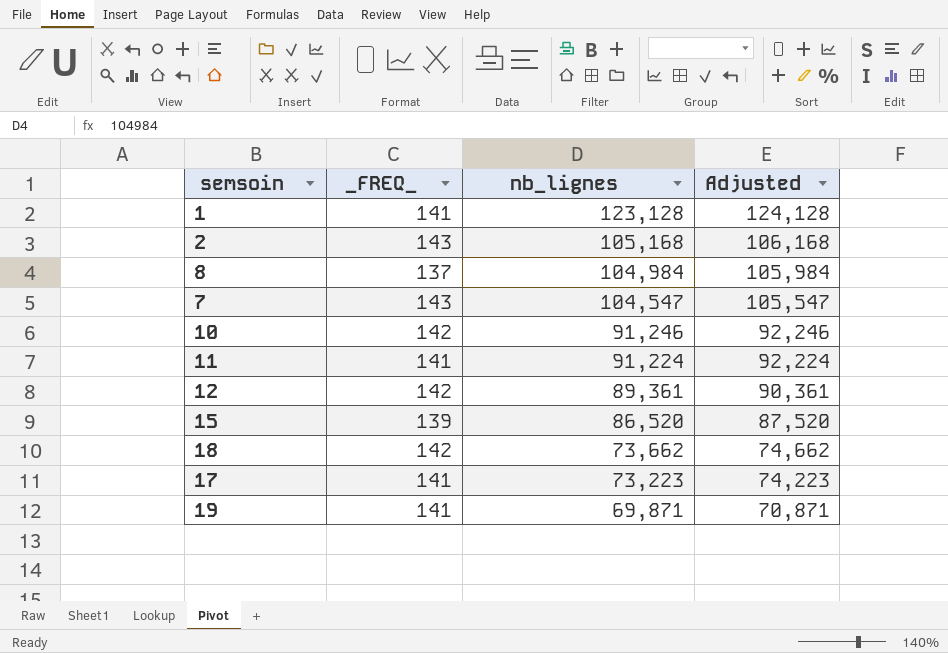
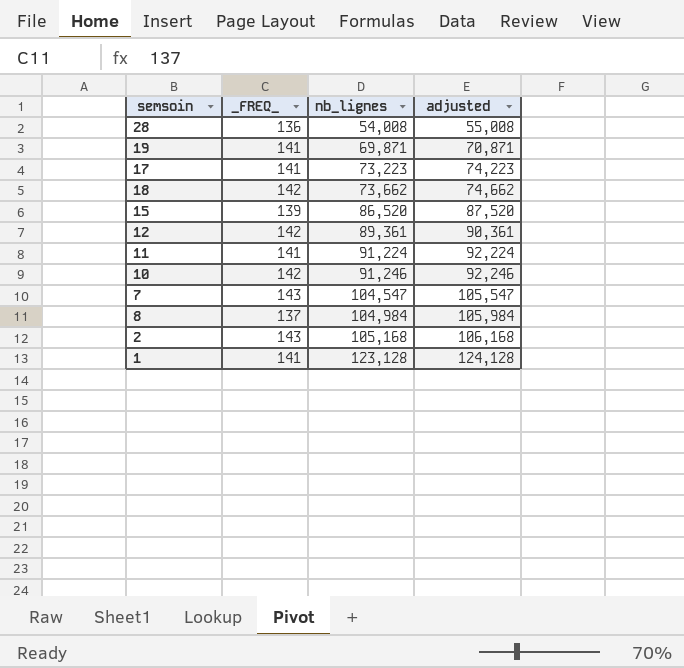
row order: nb_lignes descending -> nb_lignes ascending
column name: Adjusted -> adjusted
row 28: none -> 136 | 54,008 | 55,008

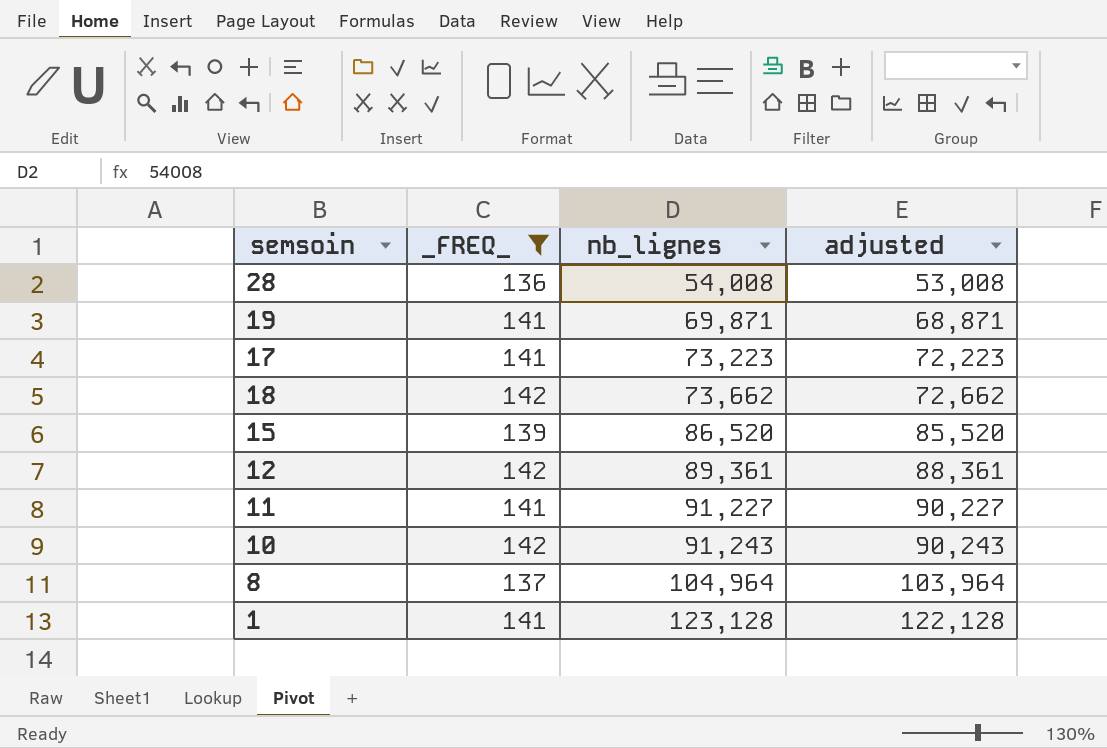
filter: none -> _FREQ_ != 143
column adjusted | formula: [nb_lignes] + 1000 -> [nb_lignes] - 1000
11 | nb_lignes: 91,224 -> 91,227
10 | nb_lignes: 91,246 -> 91,243
8 | nb_lignes: 104,984 -> 104,964

